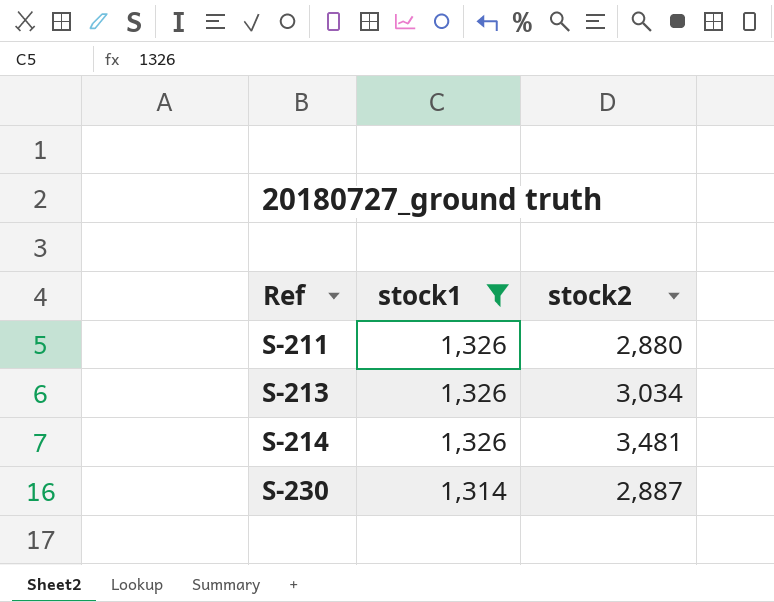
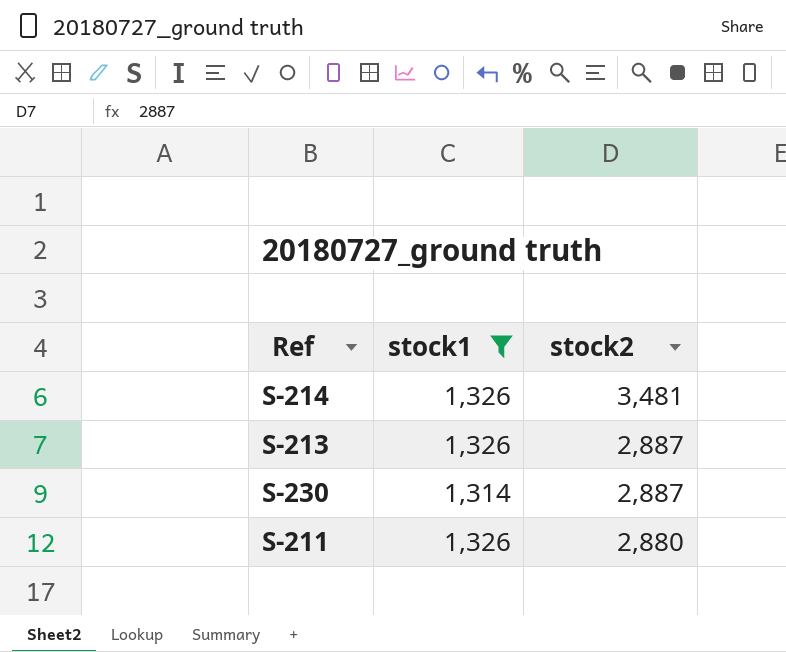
row order: Ref ascending -> stock2 descending
S-213 | stock2: 3,034 -> 2,887

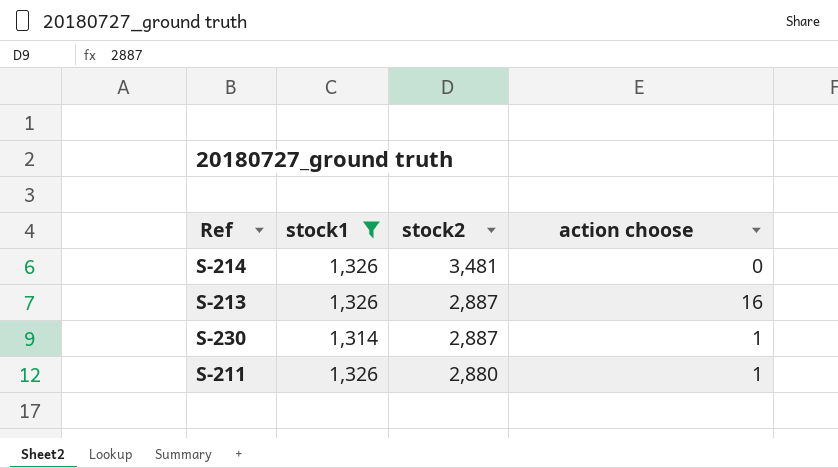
column action choose | position: none -> 4

